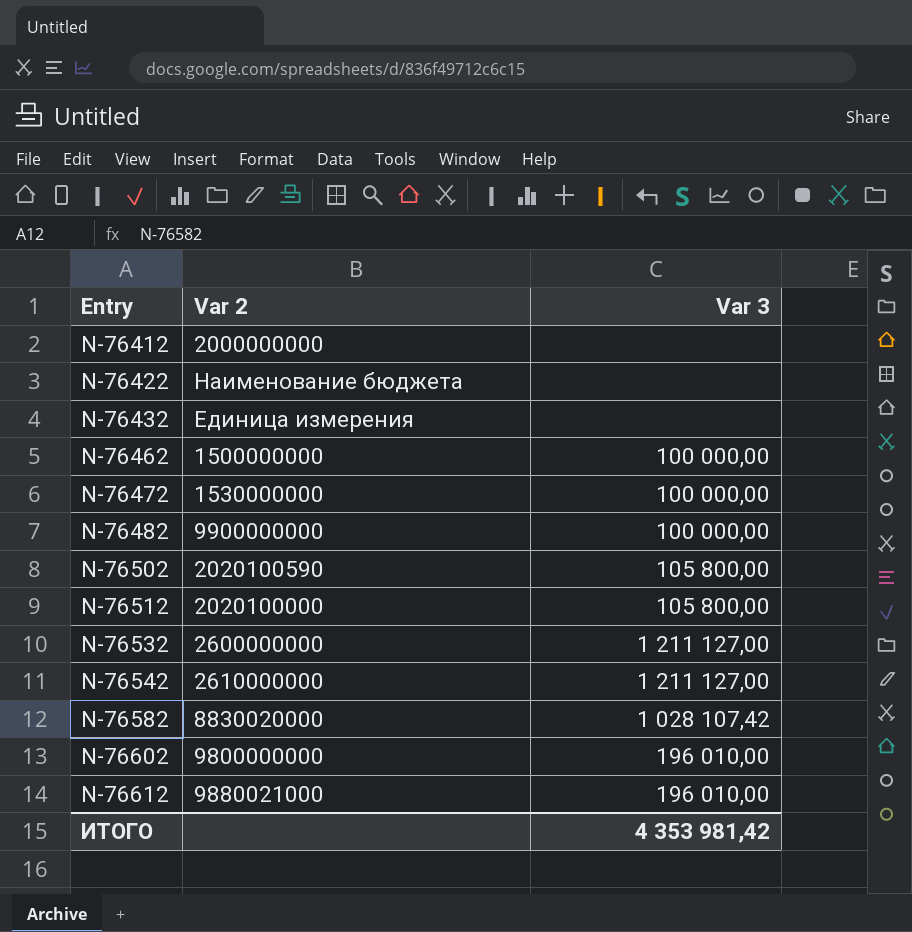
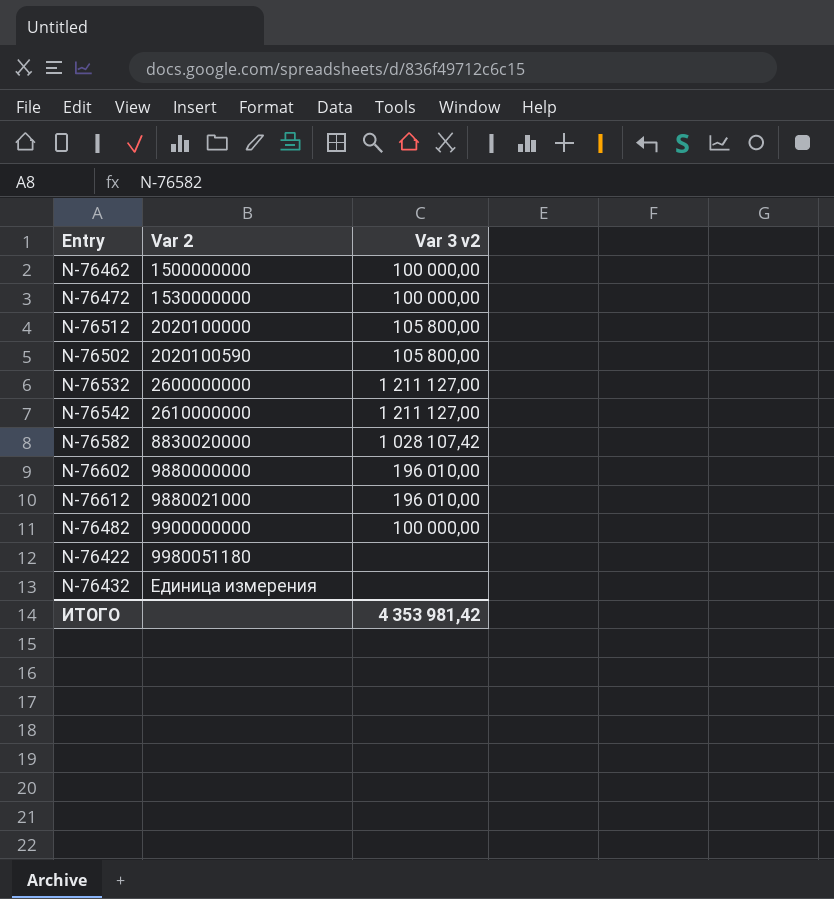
row order: Entry ascending -> Var 2 ascending
column name: Var 3 -> Var 3 v2
row N-76412: 2000000000 | none -> none
N-76602 | Var 2: 9800000000 -> 9880000000
N-76422 | Var 2: Наименование бюджета -> 9980051180

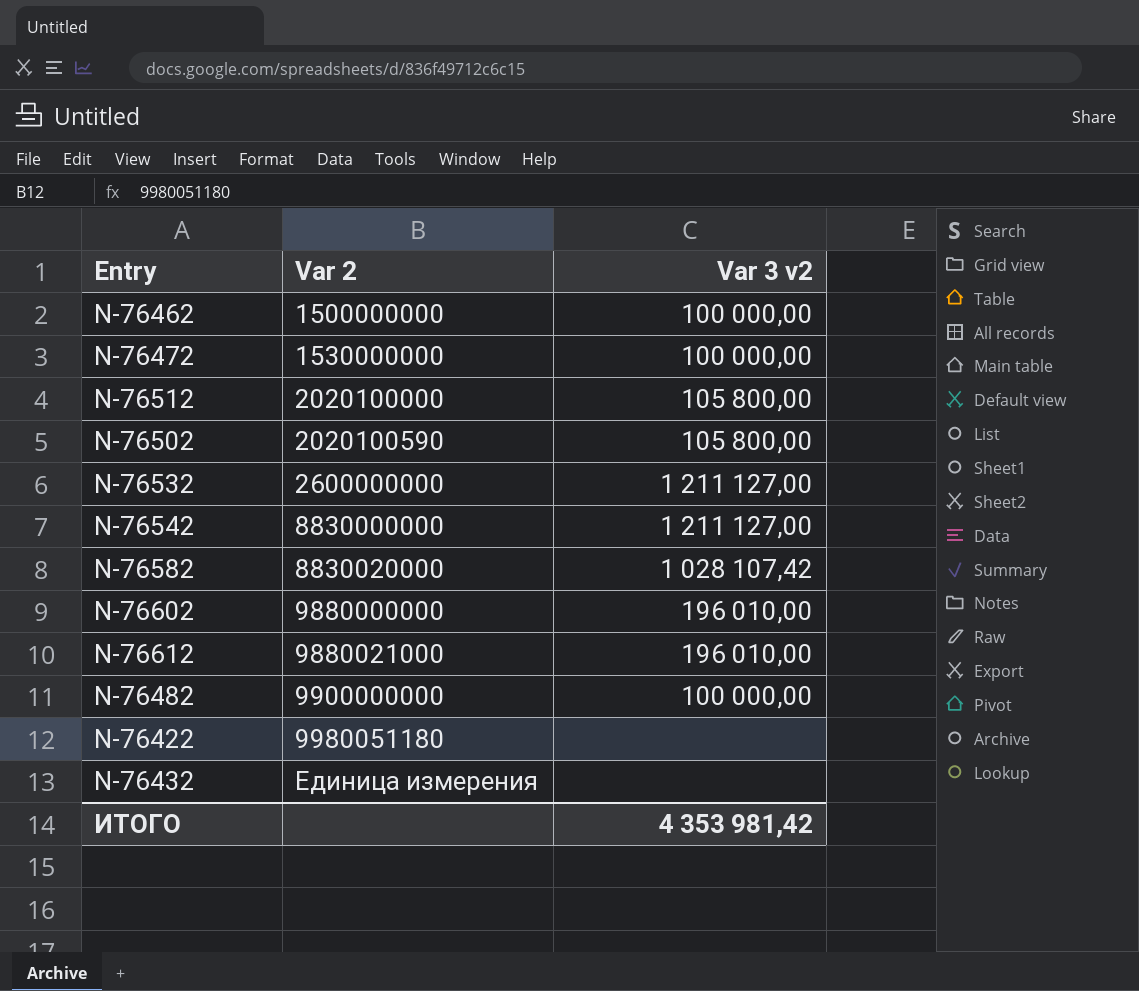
N-76542 | Var 2: 2610000000 -> 8830000000

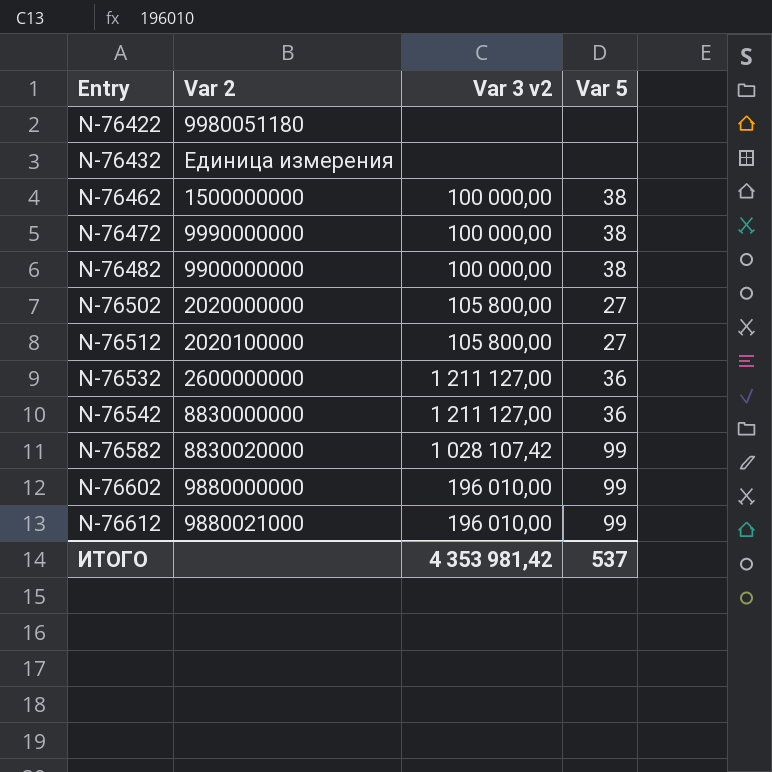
row order: Var 2 ascending -> Entry ascending
column Var 5 | position: none -> 4
N-76472 | Var 2: 1530000000 -> 9990000000
N-76502 | Var 2: 2020100590 -> 2020000000

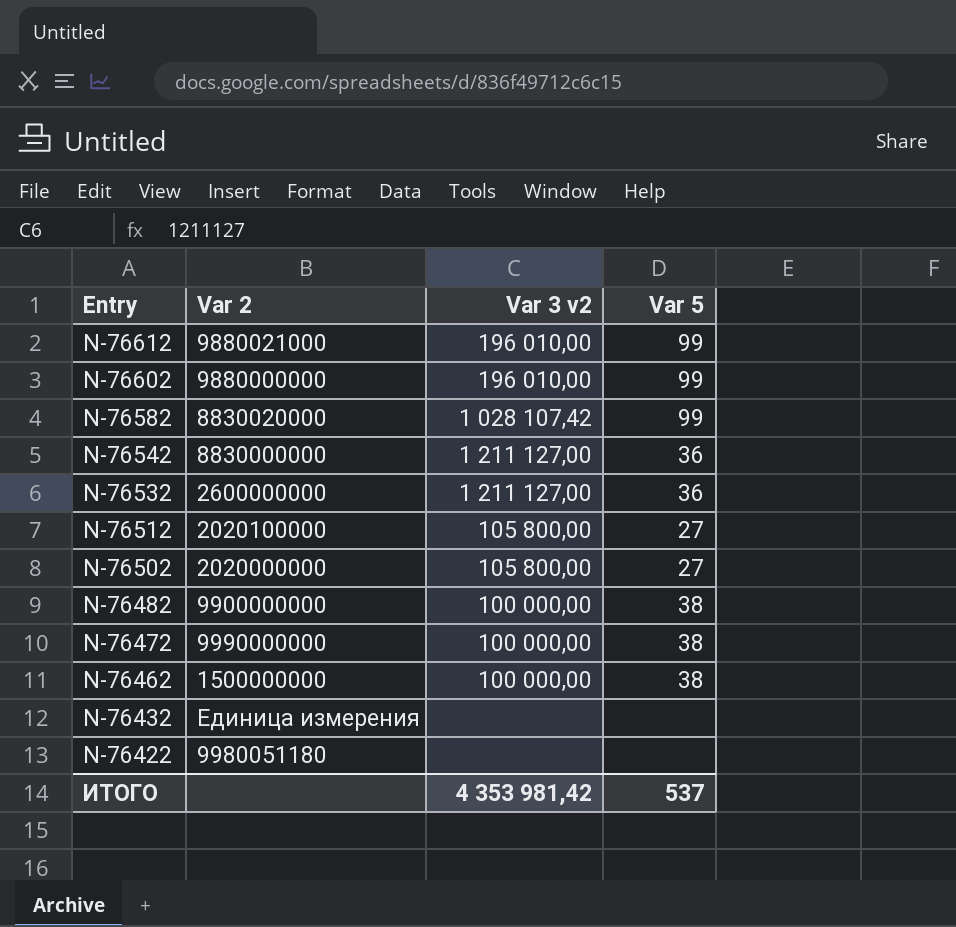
row order: Entry ascending -> Entry descending

